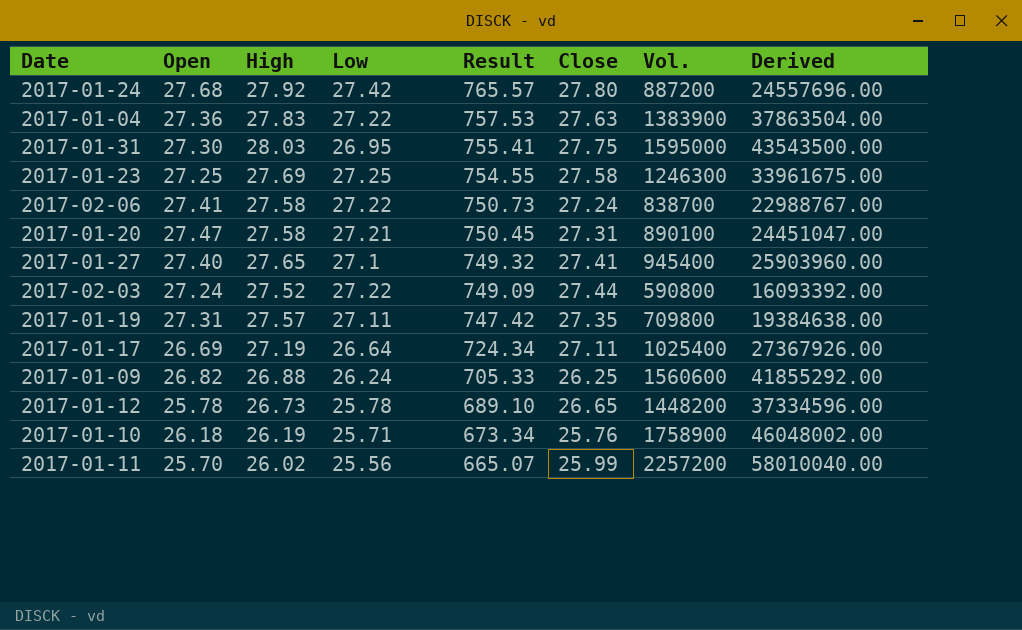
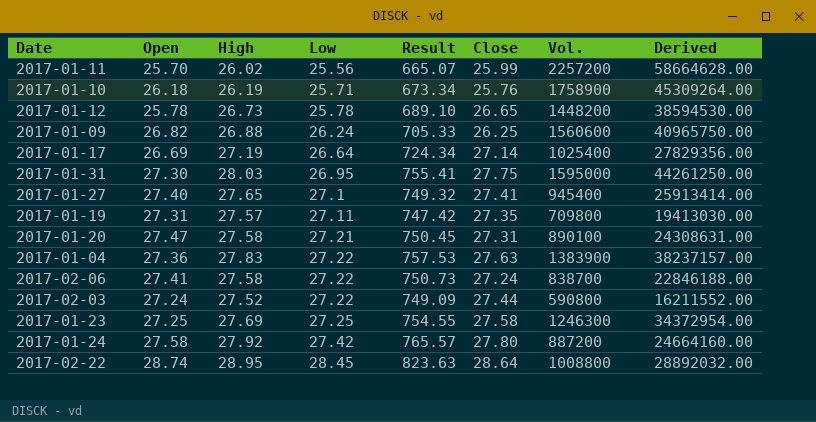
row order: Result descending -> Low ascending
column Derived | formula: [Open] * [Vol.] -> [Close] * [Vol.]
2017-01-17 | Close: 27.11 -> 27.14
2017-01-24 | Open: 27.68 -> 27.58
row 2017-02-22: none -> 28.74 | 28.95 | 28.45 | 823.63 | 28.64 | 1008800 | 28892032.00

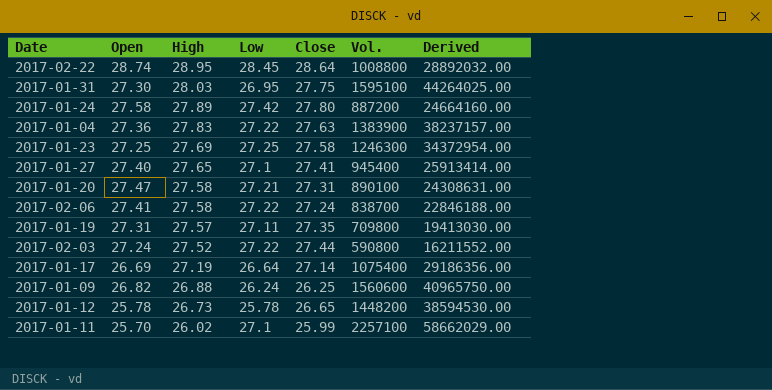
row order: Low ascending -> High descending
column Result | formula: [High] * [Low] -> none
row 2017-01-10: 26.18 | 26.19 | 25.71 | 673.34 | 25.76 | 1758900 | 45309264.00 -> none
2017-01-31 | Vol.: 1595000 -> 1595100
2017-01-31 | Derived: 44261250.00 -> 44264025.00
2017-01-24 | High: 27.92 -> 27.89
2017-01-17 | Vol.: 1025400 -> 1075400
2017-01-17 | Derived: 27829356.00 -> 29186356.00
2017-01-11 | Low: 25.56 -> 27.1
2017-01-11 | Vol.: 2257200 -> 2257100
2017-01-11 | Derived: 58664628.00 -> 58662029.00

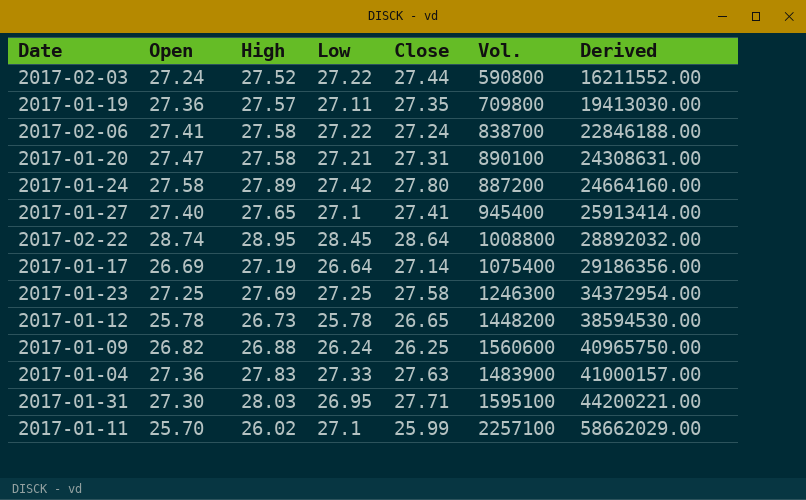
row order: High descending -> Derived ascending
2017-01-19 | Open: 27.31 -> 27.36
2017-01-04 | Low: 27.22 -> 27.33
2017-01-04 | Vol.: 1383900 -> 1483900
2017-01-04 | Derived: 38237157.00 -> 41000157.00
2017-01-31 | Close: 27.75 -> 27.71
2017-01-31 | Derived: 44264025.00 -> 44200221.00

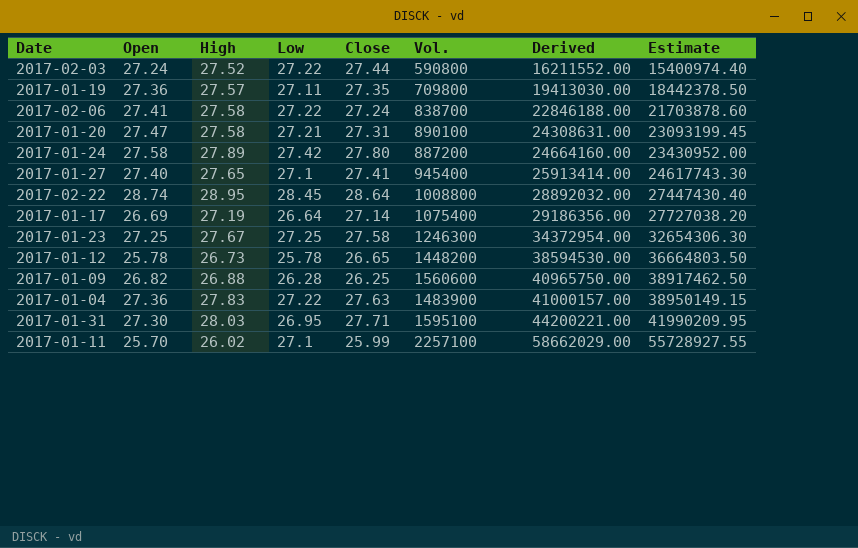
column Estimate | formula: none -> [Derived] * 0.95
2017-01-23 | High: 27.69 -> 27.67
2017-01-09 | Low: 26.24 -> 26.28
2017-01-04 | Low: 27.33 -> 27.22

